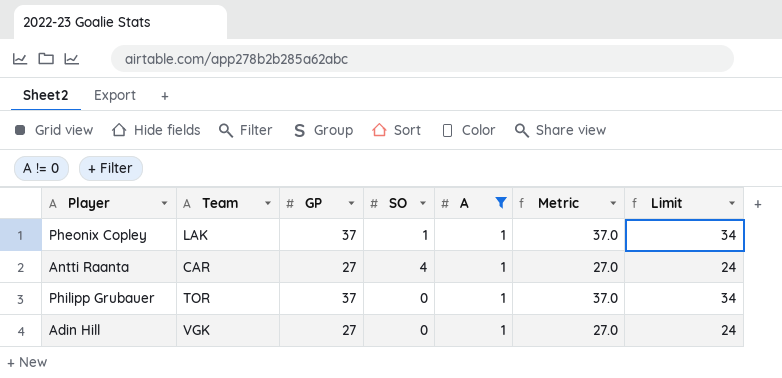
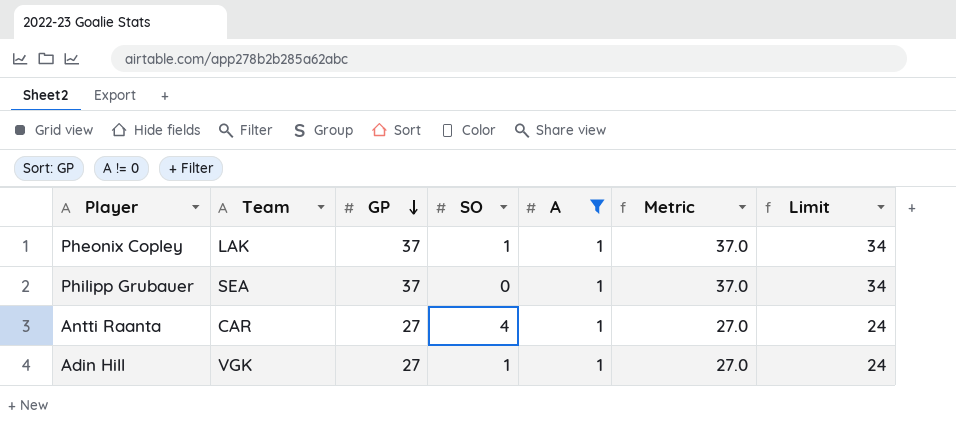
row order: none -> GP descending
Philipp Grubauer | Team: TOR -> SEA
Adin Hill | SO: 0 -> 1

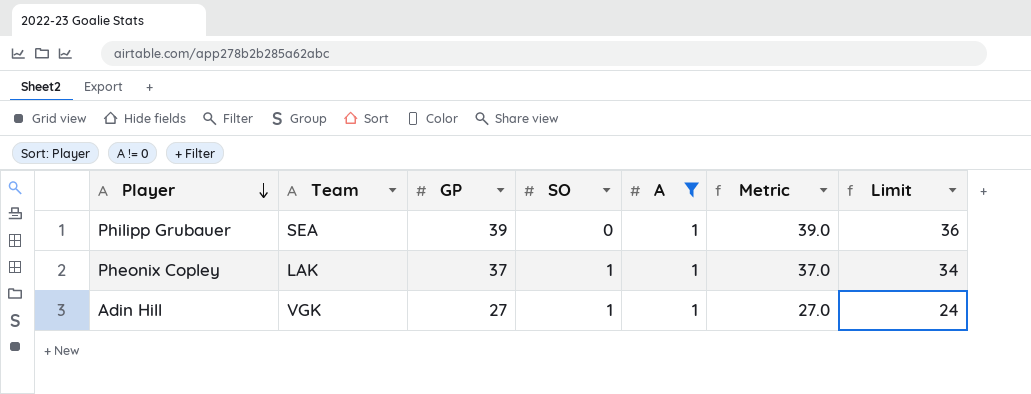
row order: GP descending -> Player descending
row Antti Raanta: CAR | 27 | 4 | 1 | 27.0 | 24 -> none
Philipp Grubauer | GP: 37 -> 39
Philipp Grubauer | Metric: 37.0 -> 39.0
Philipp Grubauer | Limit: 34 -> 36

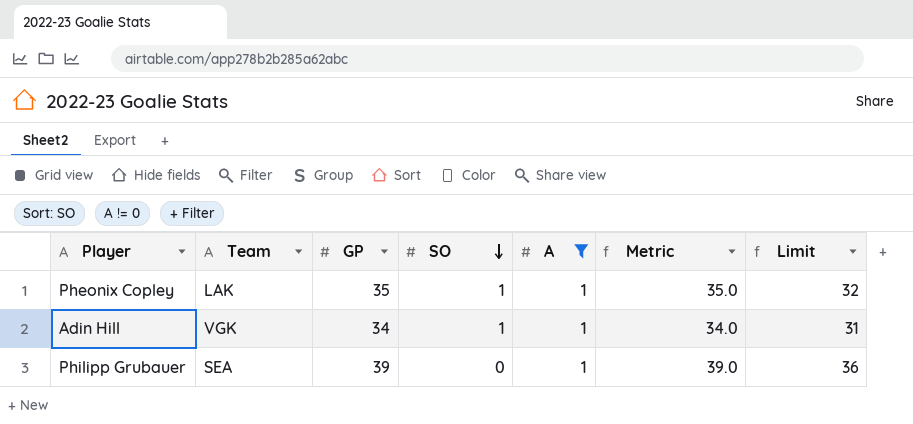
row order: Player descending -> SO descending
Pheonix Copley | GP: 37 -> 35
Pheonix Copley | Metric: 37.0 -> 35.0
Pheonix Copley | Limit: 34 -> 32
Adin Hill | GP: 27 -> 34
Adin Hill | Metric: 27.0 -> 34.0
Adin Hill | Limit: 24 -> 31

